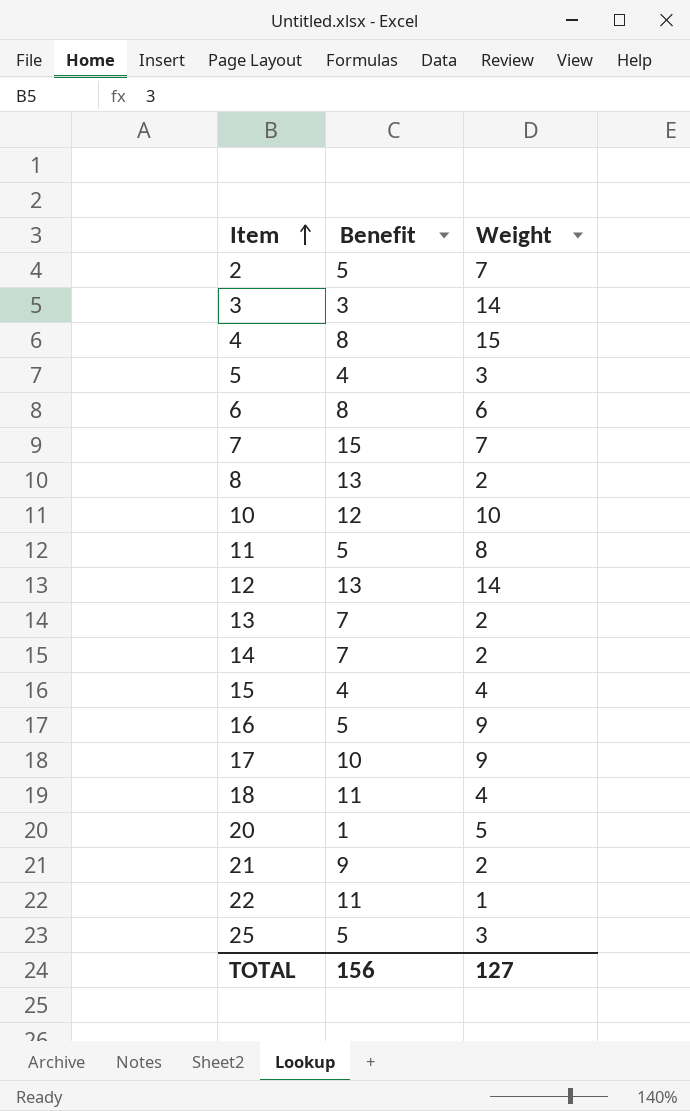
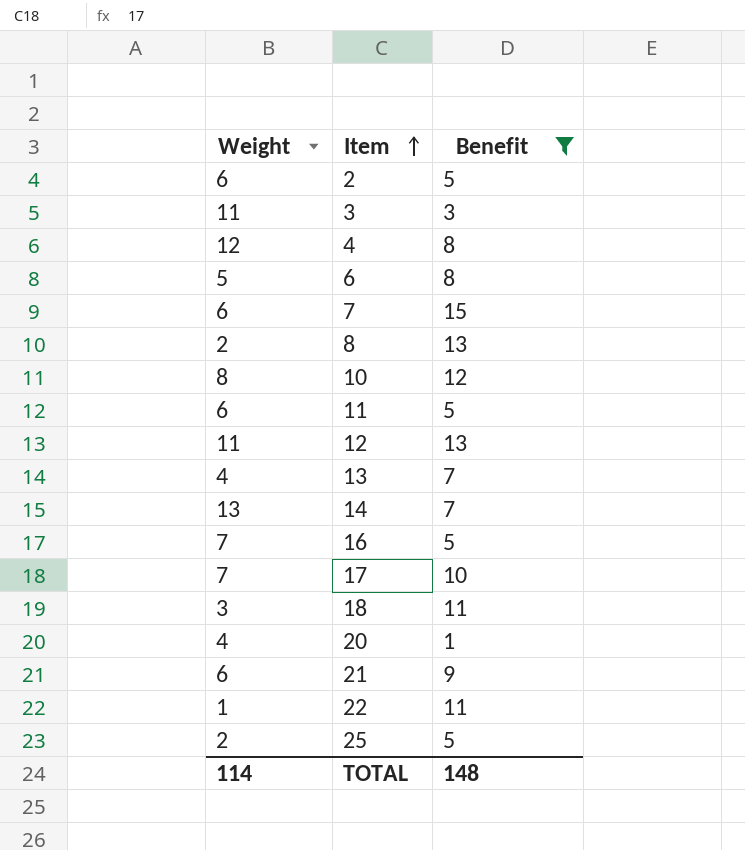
filter: none -> Benefit != 4
column Weight | position: 3 -> 1
2 | Weight: 7 -> 6
3 | Weight: 14 -> 11
4 | Weight: 15 -> 12
6 | Weight: 6 -> 5
7 | Weight: 7 -> 6
10 | Weight: 10 -> 8
11 | Weight: 8 -> 6
12 | Weight: 14 -> 11
13 | Weight: 2 -> 4
14 | Weight: 2 -> 13
16 | Weight: 9 -> 7
17 | Weight: 9 -> 7
18 | Weight: 4 -> 3
20 | Weight: 5 -> 4
21 | Weight: 2 -> 6
25 | Weight: 3 -> 2
TOTAL | Weight: 127 -> 114
TOTAL | Benefit: 156 -> 148

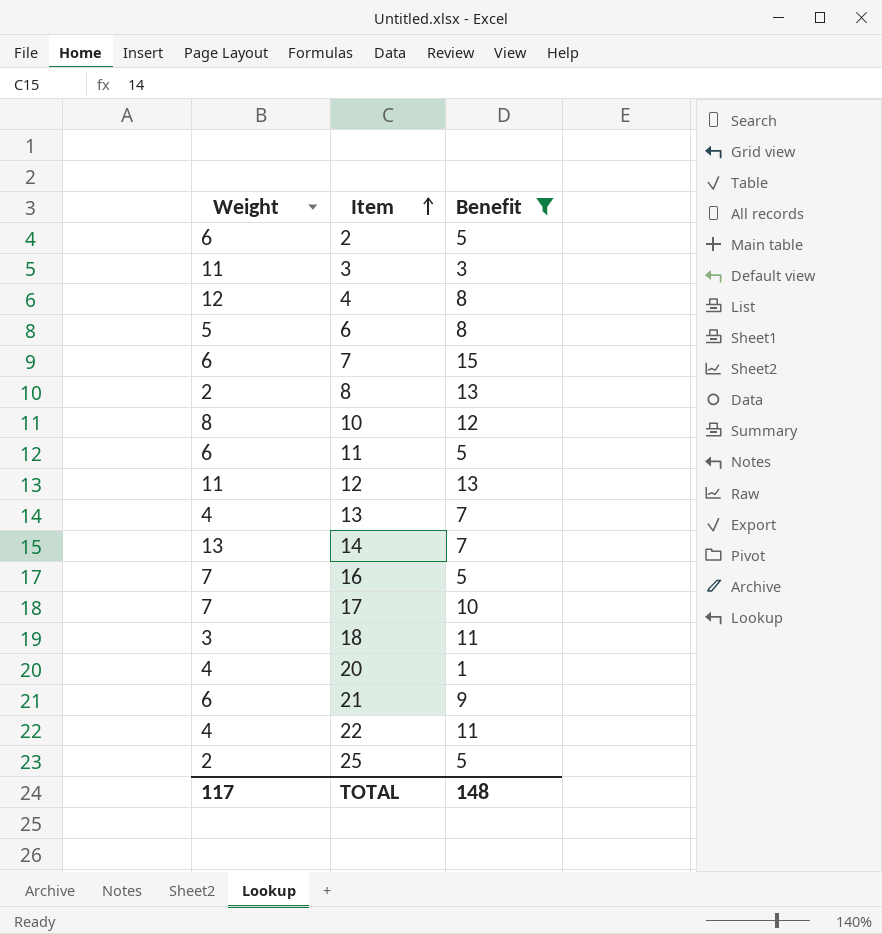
22 | Weight: 1 -> 4
TOTAL | Weight: 114 -> 117

